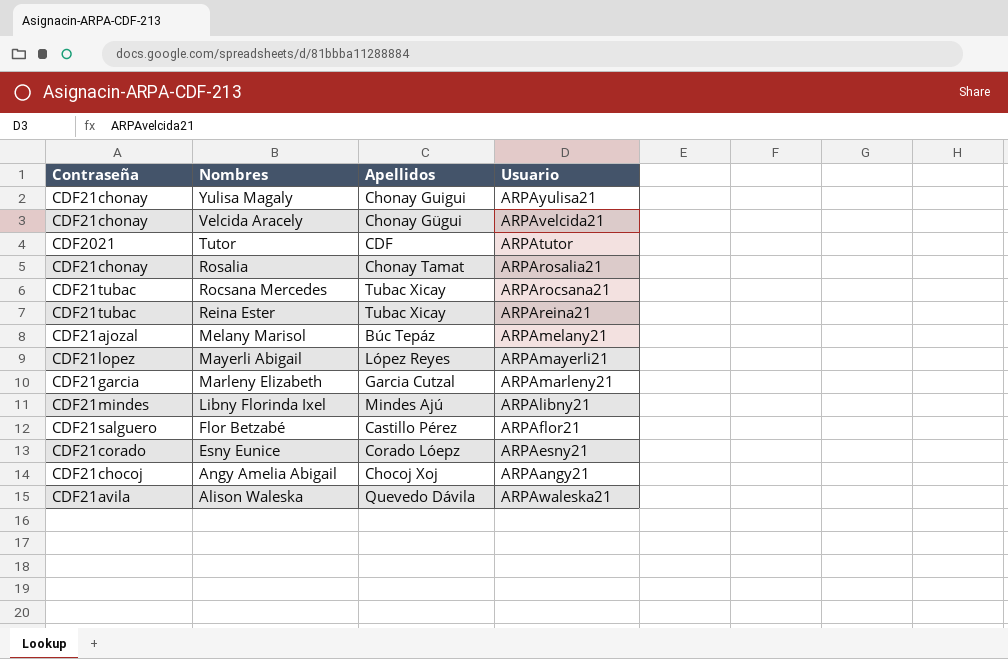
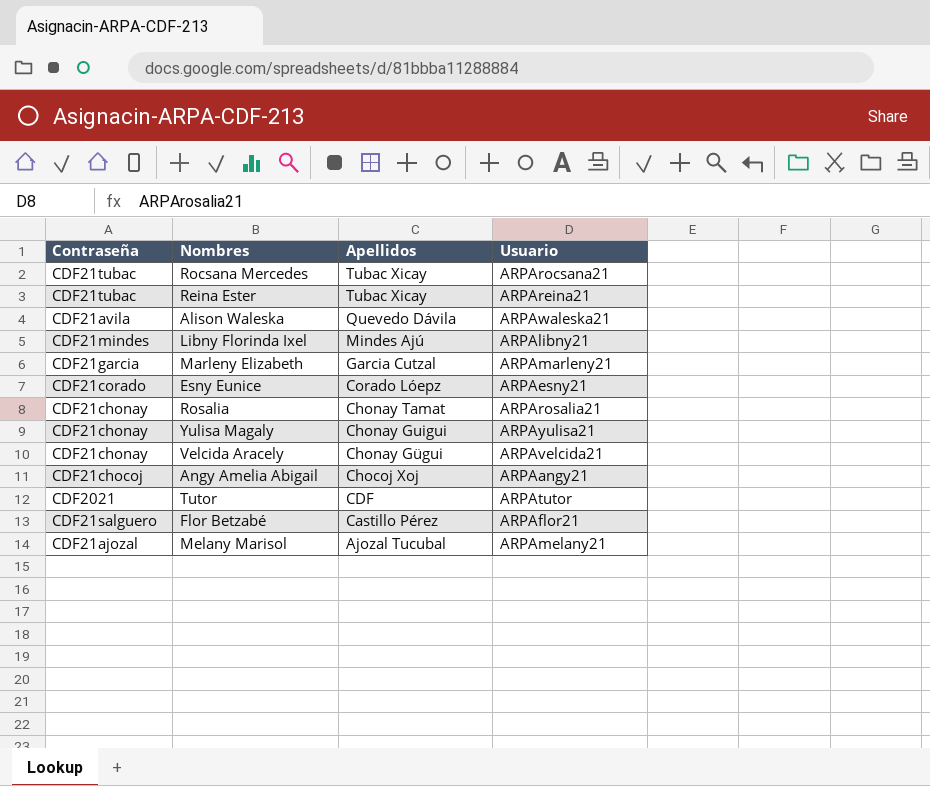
row order: Nombres descending -> Apellidos descending
row Mayerli Abigail: CDF21lopez | López Reyes | ARPAmayerli21 -> none
Melany Marisol | Apellidos: Búc Tepáz -> Ajozal Tucubal

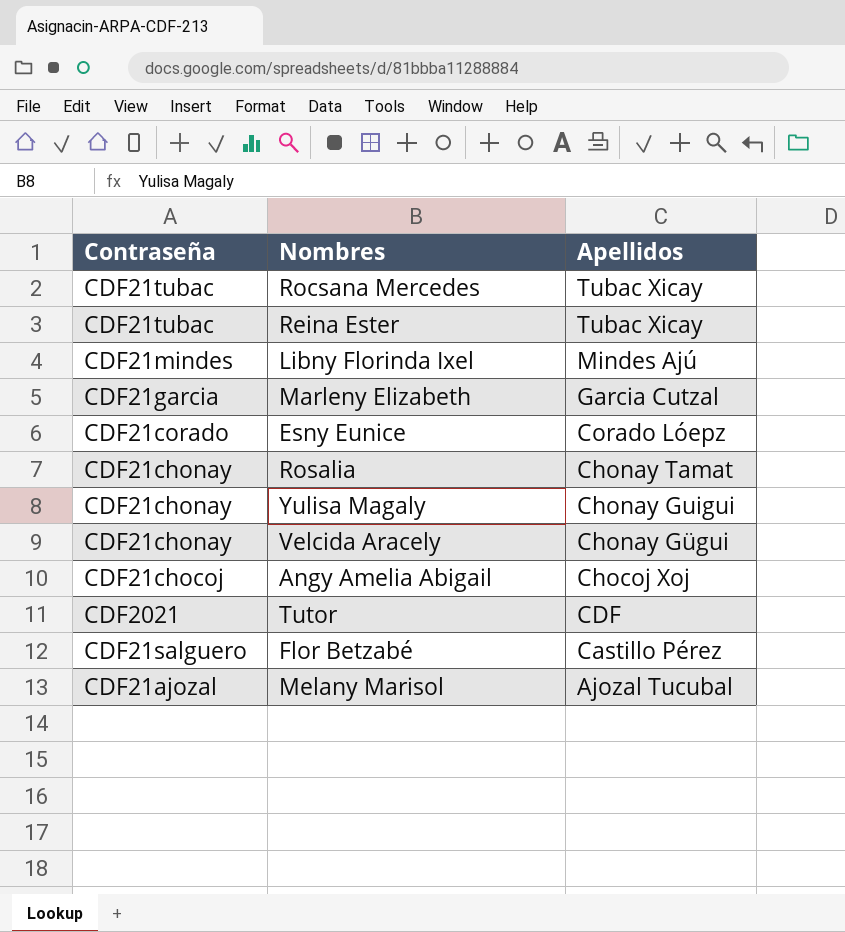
column Usuario | position: 4 -> none
row Alison Waleska: CDF21avila | Quevedo Dávila | ARPAwaleska21 -> none

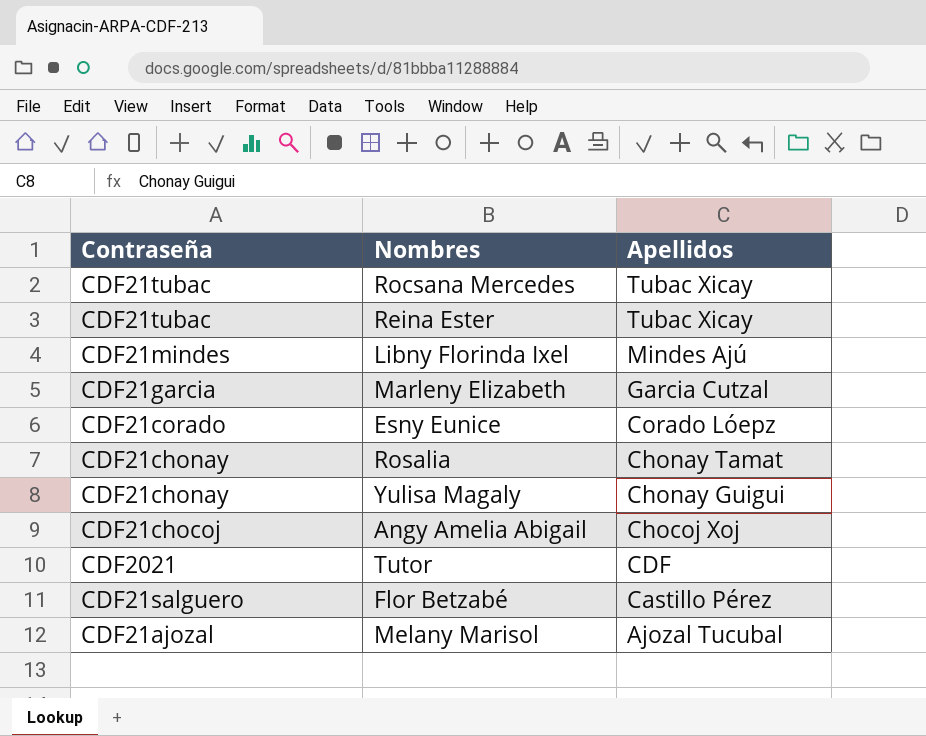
row Velcida Aracely: CDF21chonay | Chonay Gügui -> none

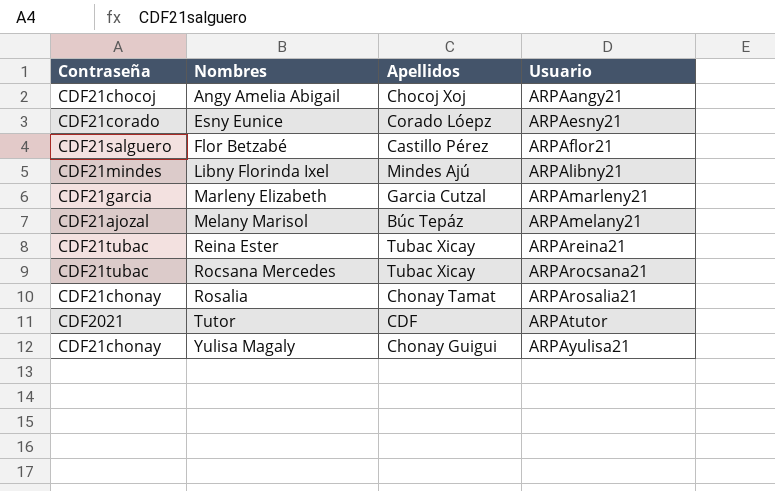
row order: Apellidos descending -> Nombres ascending
column Usuario | position: none -> 4
Melany Marisol | Apellidos: Ajozal Tucubal -> Búc Tepáz

